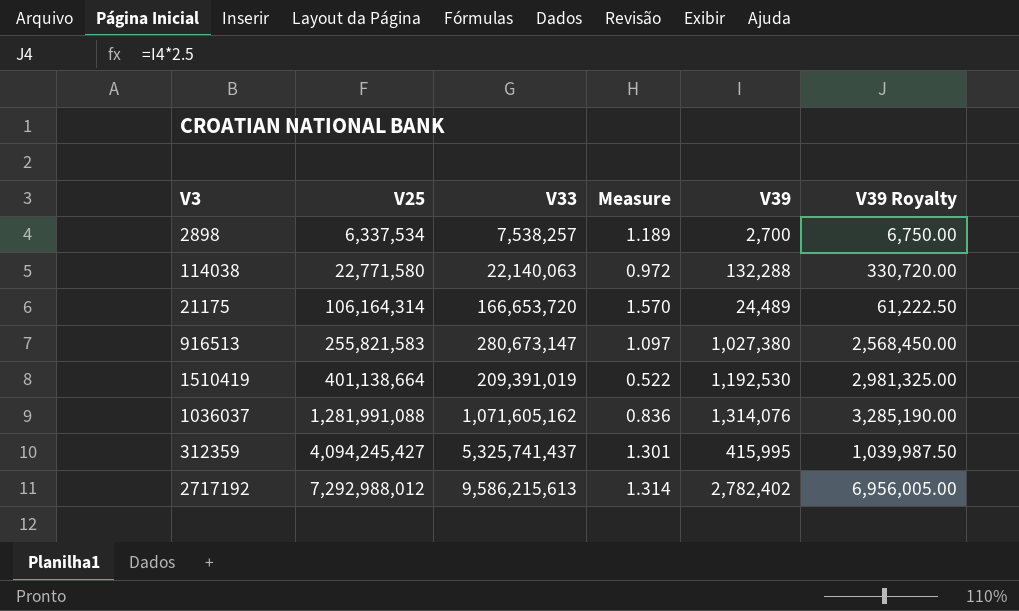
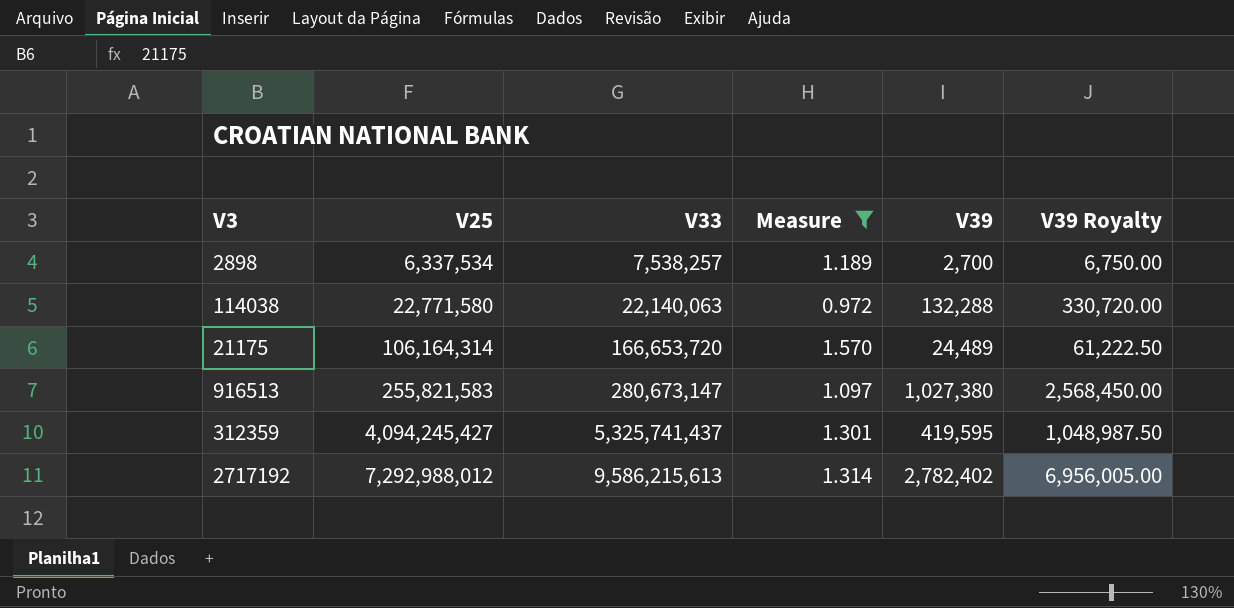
filter: none -> Measure >= 0.972
312359 | V39: 415,995 -> 419,595
312359 | V39 Royalty: 1,039,987.50 -> 1,048,987.50

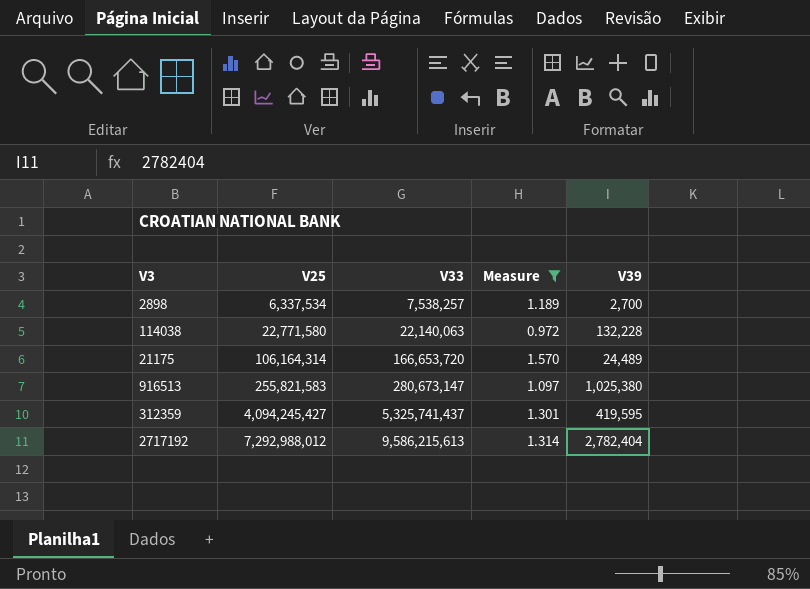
column V39 Royalty | formula: [V39] * 2.5 -> none
114038 | V39: 132,288 -> 132,228
916513 | V39: 1,027,380 -> 1,025,380
2717192 | V39: 2,782,402 -> 2,782,404

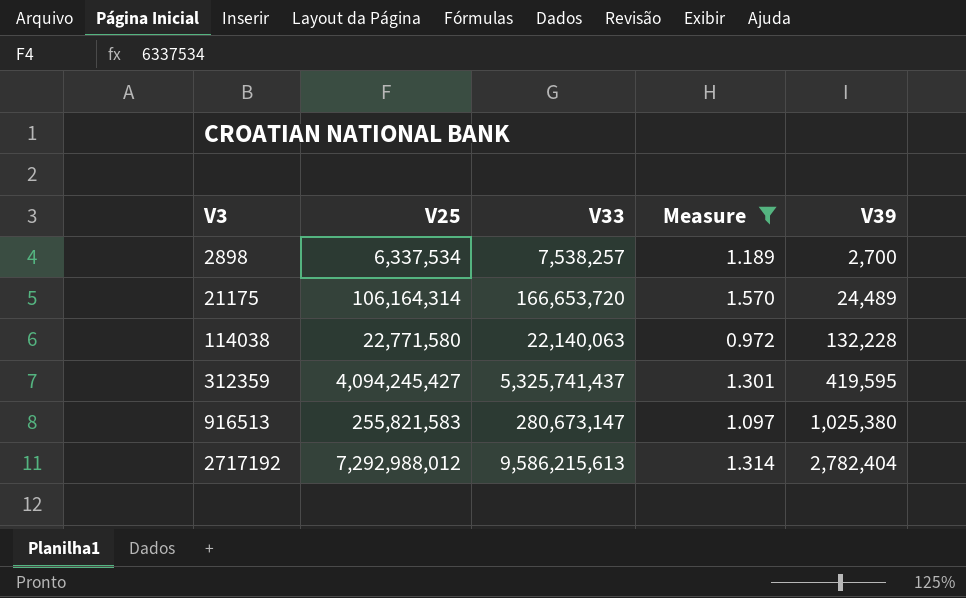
row order: V25 ascending -> V3 ascending

